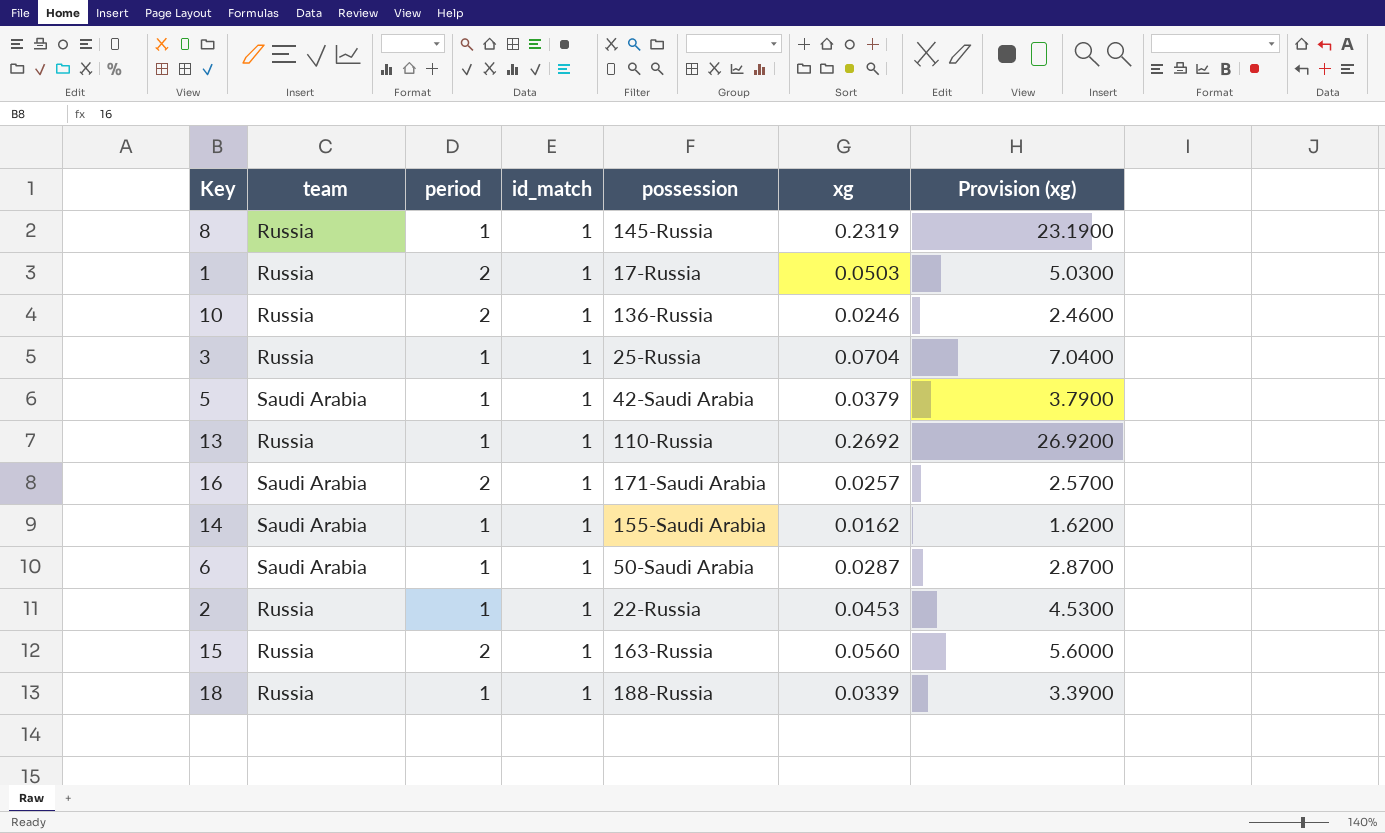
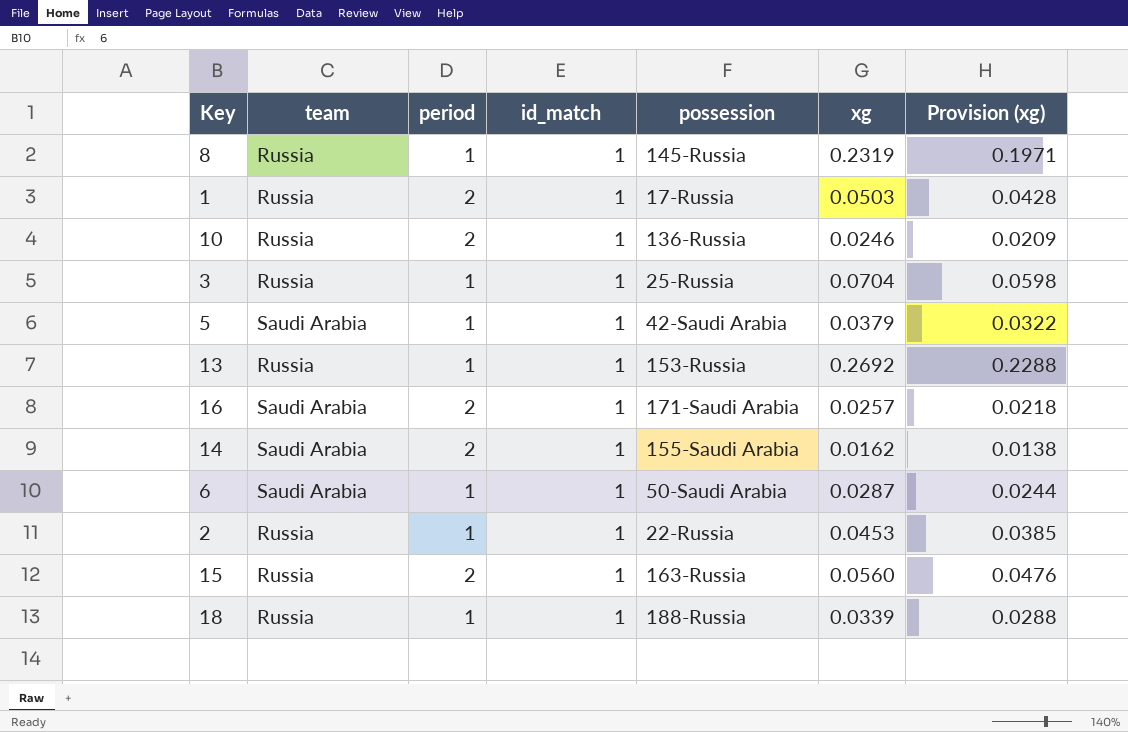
column Provision (xg) | formula: [xg] * 100 -> [xg] * 0.85
13 | possession: 110-Russia -> 153-Russia
14 | period: 1 -> 2

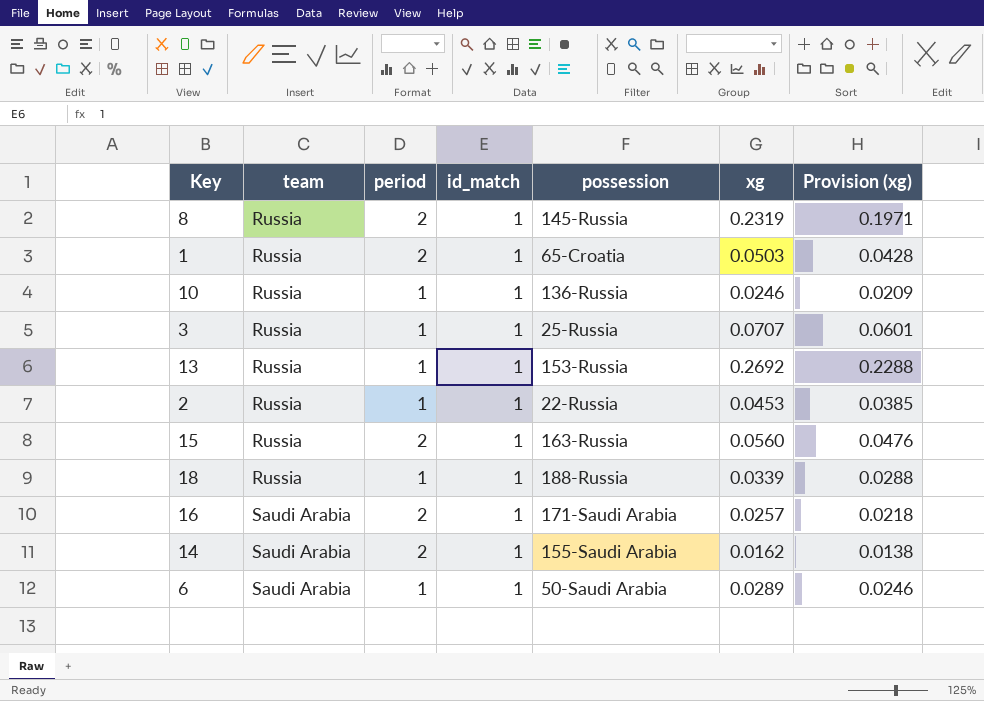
row order: none -> team ascending
row 5: Saudi Arabia | 1 | 1 | 42-Saudi Arabia | 0.0379 | 0.0322 -> none
8 | period: 1 -> 2
1 | possession: 17-Russia -> 65-Croatia
10 | period: 2 -> 1
3 | xg: 0.0704 -> 0.0707
3 | Provision (xg): 0.0598 -> 0.0601
6 | xg: 0.0287 -> 0.0289
6 | Provision (xg): 0.0244 -> 0.0246

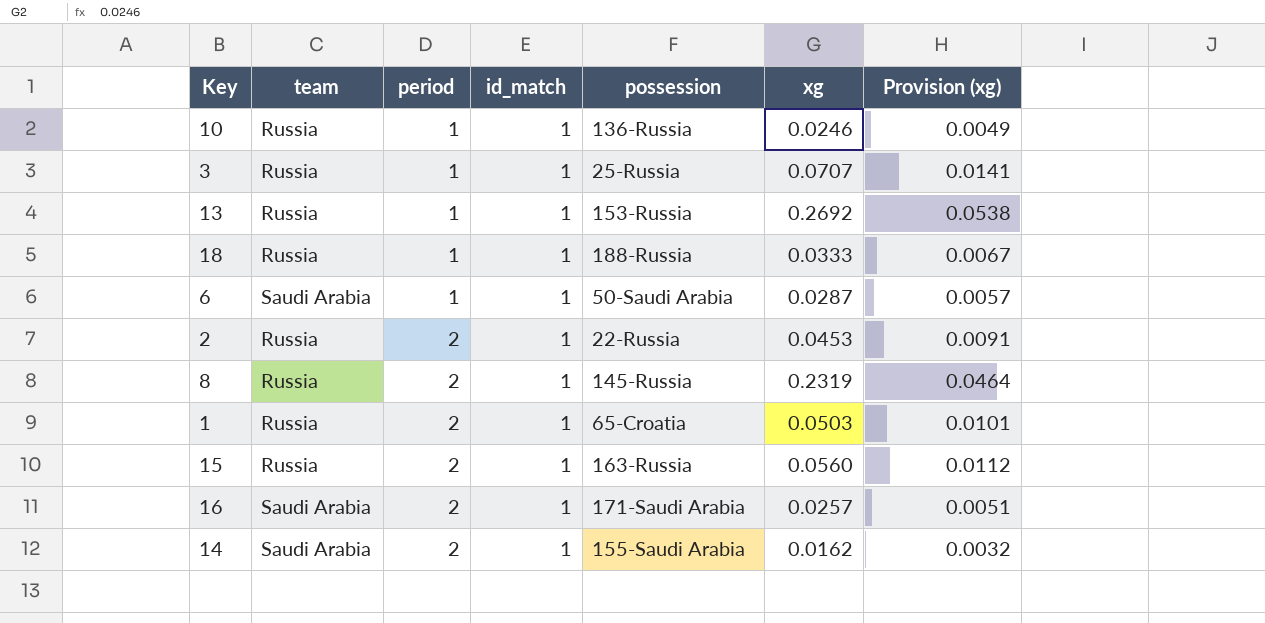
row order: team ascending -> period ascending
column Provision (xg) | formula: [xg] * 0.85 -> [xg] * 0.2
18 | xg: 0.0339 -> 0.0333
6 | xg: 0.0289 -> 0.0287
2 | period: 1 -> 2

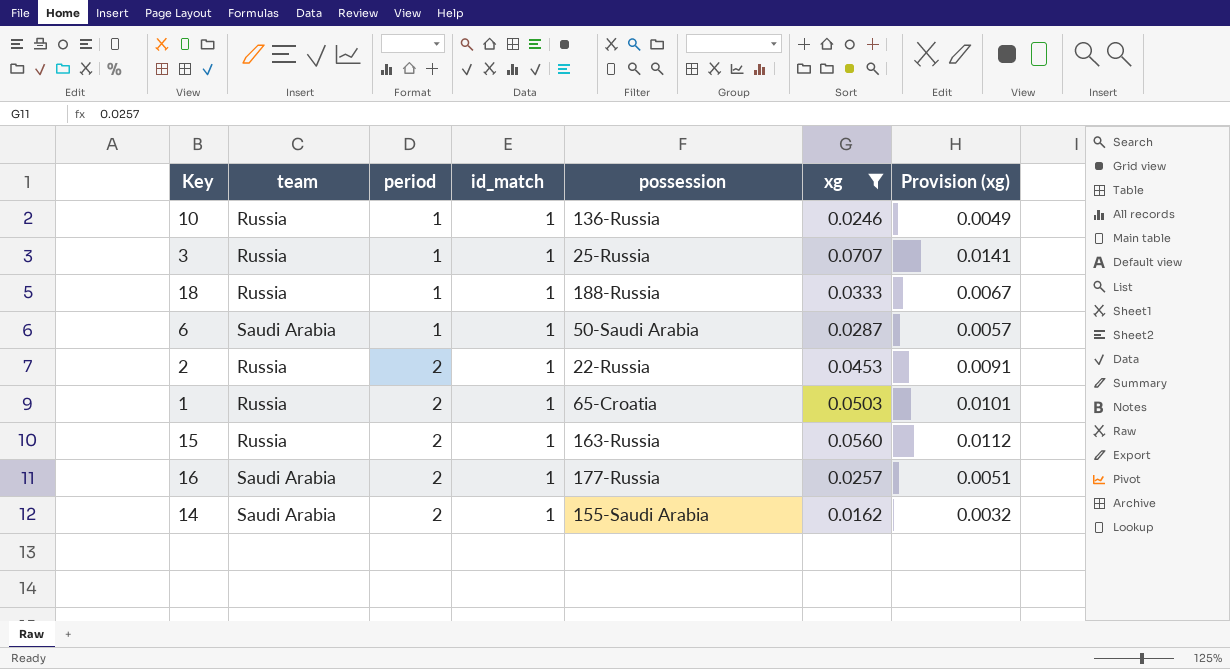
filter: none -> xg <= 0.0707
16 | possession: 171-Saudi Arabia -> 177-Russia

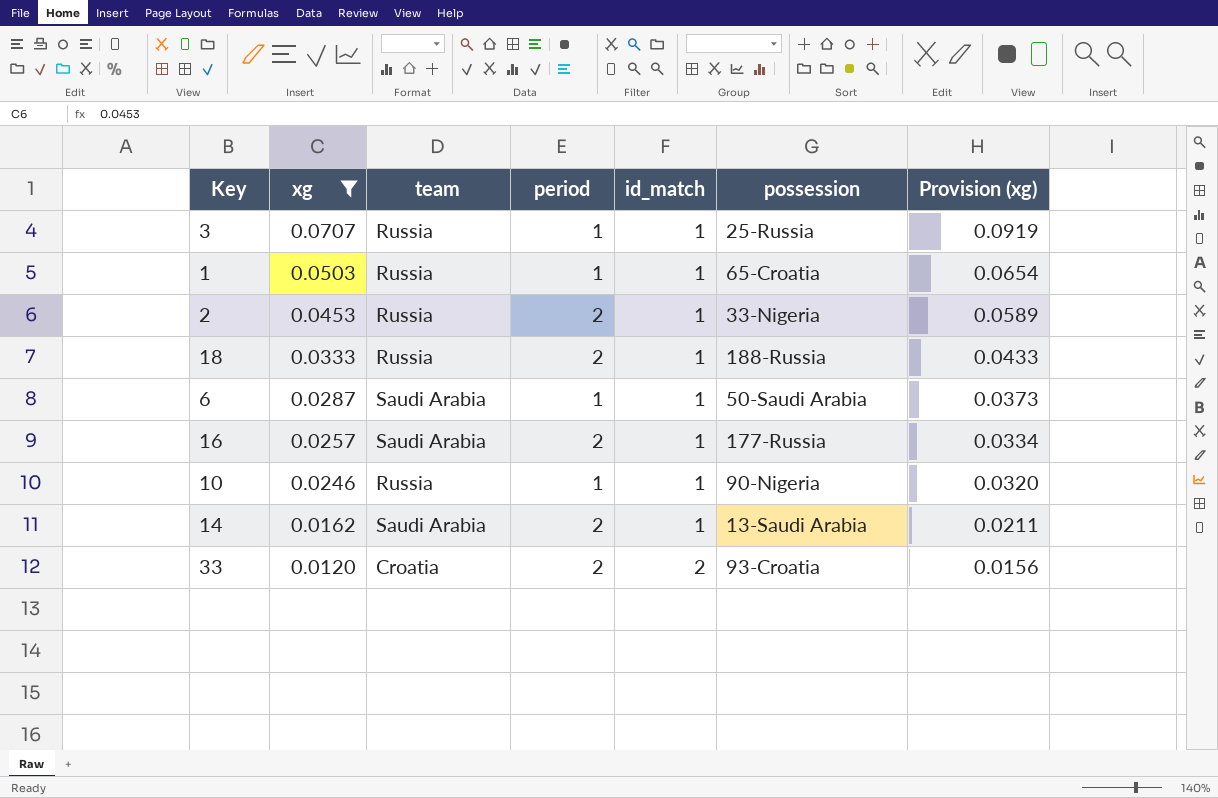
row order: period ascending -> xg descending
column xg | position: 6 -> 2
column Provision (xg) | formula: [xg] * 0.2 -> [xg] * 1.3
row 15: Russia | 2 | 1 | 163-Russia | 0.0560 | 0.0112 -> none
1 | period: 2 -> 1
2 | possession: 22-Russia -> 33-Nigeria
18 | period: 1 -> 2
10 | possession: 136-Russia -> 90-Nigeria
14 | possession: 155-Saudi Arabia -> 13-Saudi Arabia
row 33: none -> 0.0120 | Croatia | 2 | 2 | 93-Croatia | 0.0156

